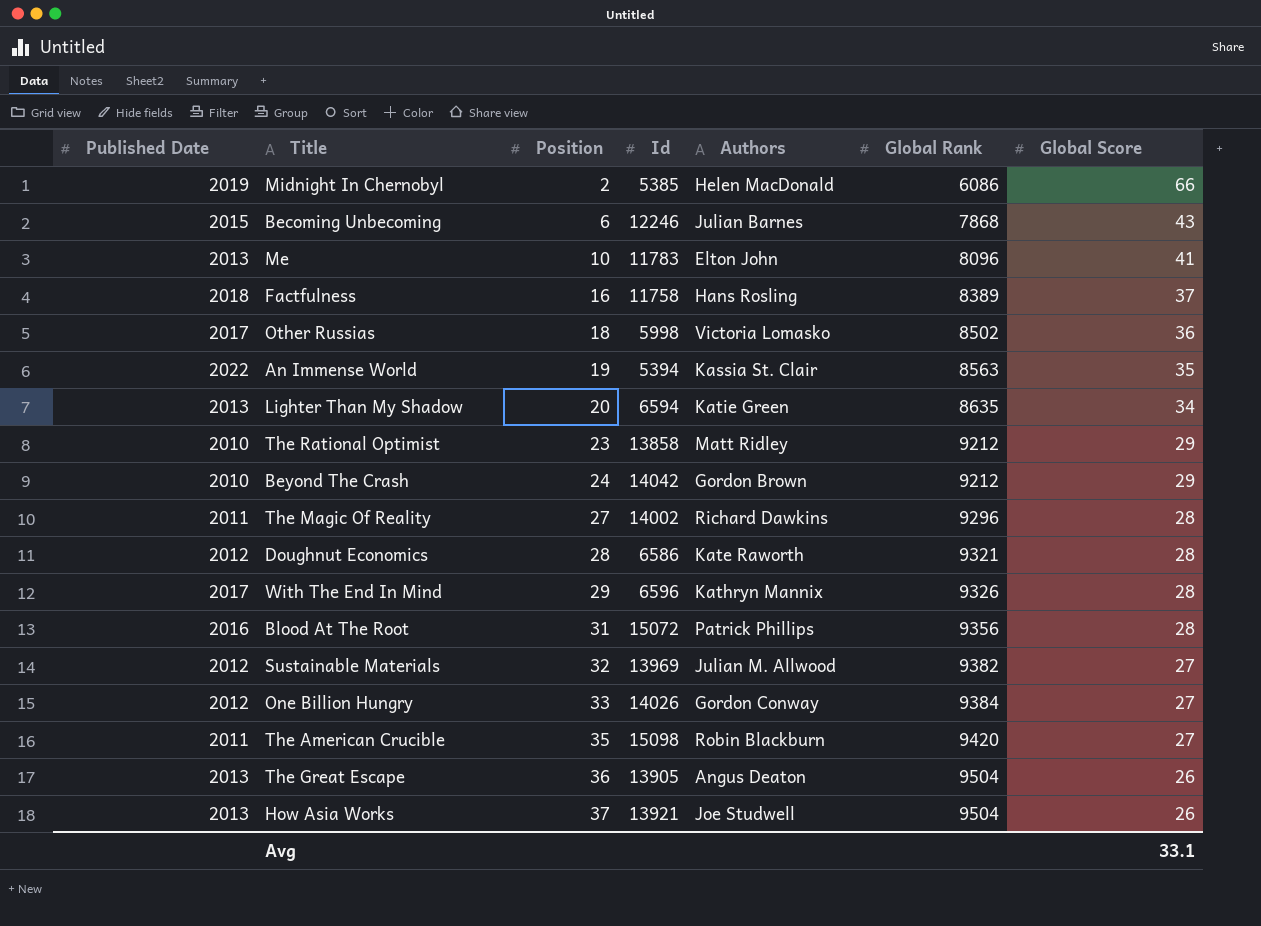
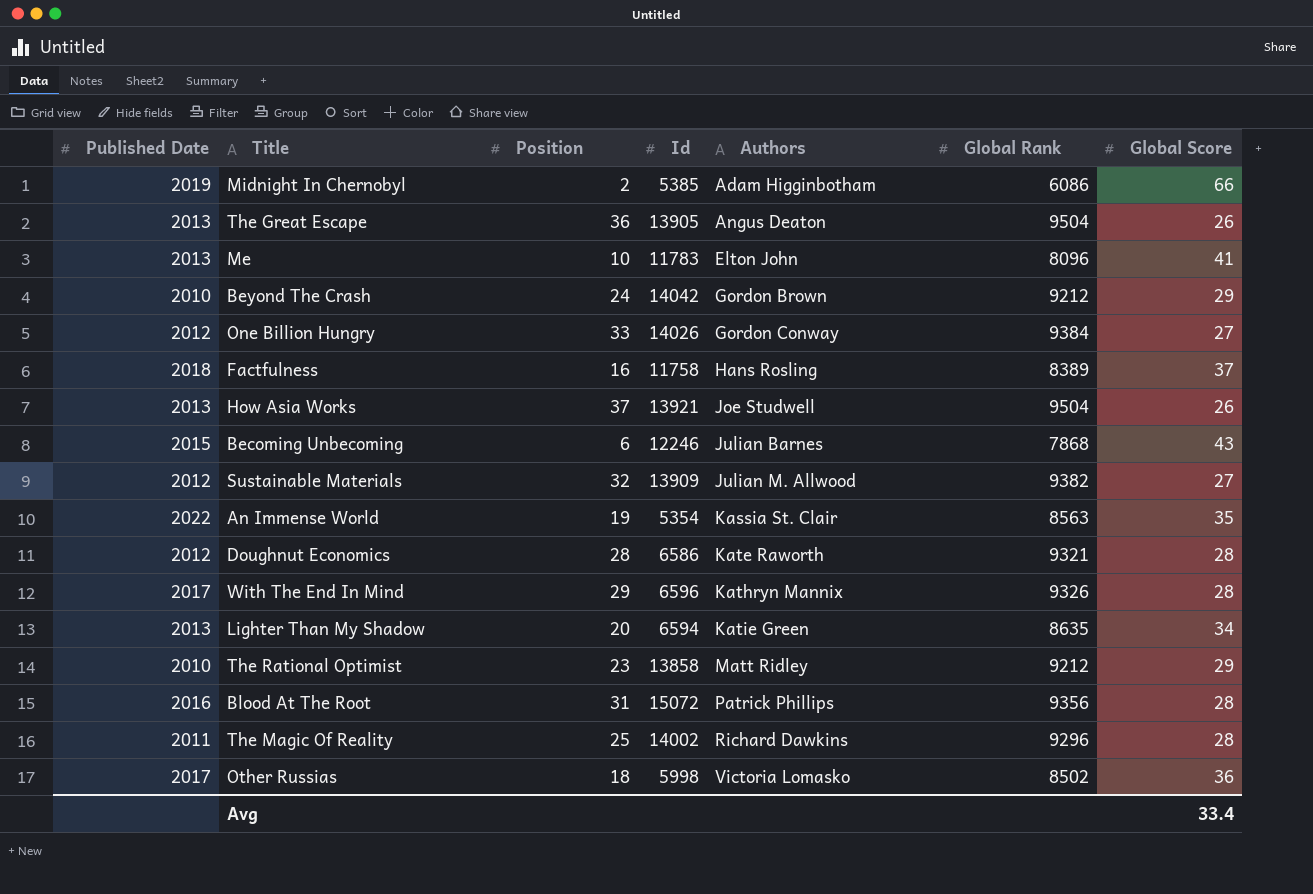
row order: Position ascending -> Authors ascending
row The American Crucible: 2011 | 35 | 15098 | Robin Blackburn | 9420 | 27 -> none
Midnight In Chernobyl | Authors: Helen MacDonald -> Adam Higginbotham
Sustainable Materials | Id: 13969 -> 13909
An Immense World | Id: 5394 -> 5354
The Magic Of Reality | Position: 27 -> 25
Avg | Global Score: 33.1 -> 33.4

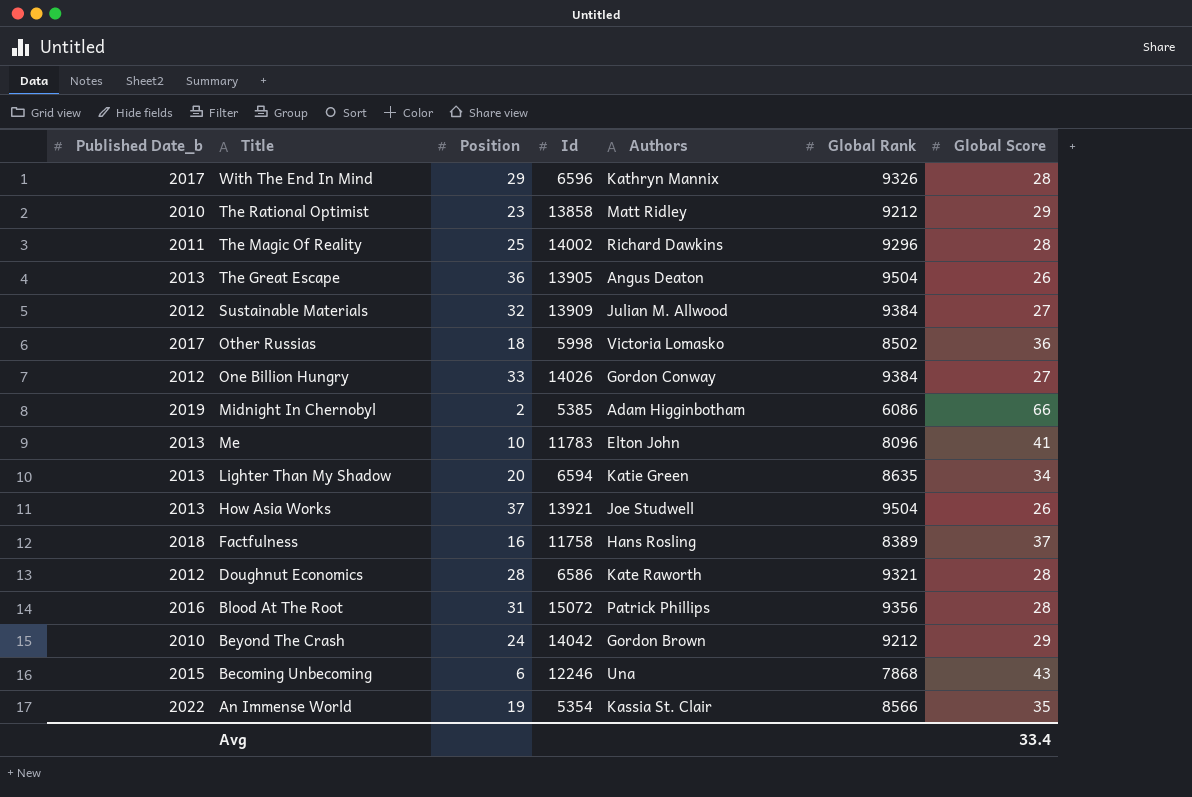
row order: Authors ascending -> Title descending
column name: Published Date -> Published Date_b
Sustainable Materials | Global Rank: 9382 -> 9384
Becoming Unbecoming | Authors: Julian Barnes -> Una
An Immense World | Global Rank: 8563 -> 8566

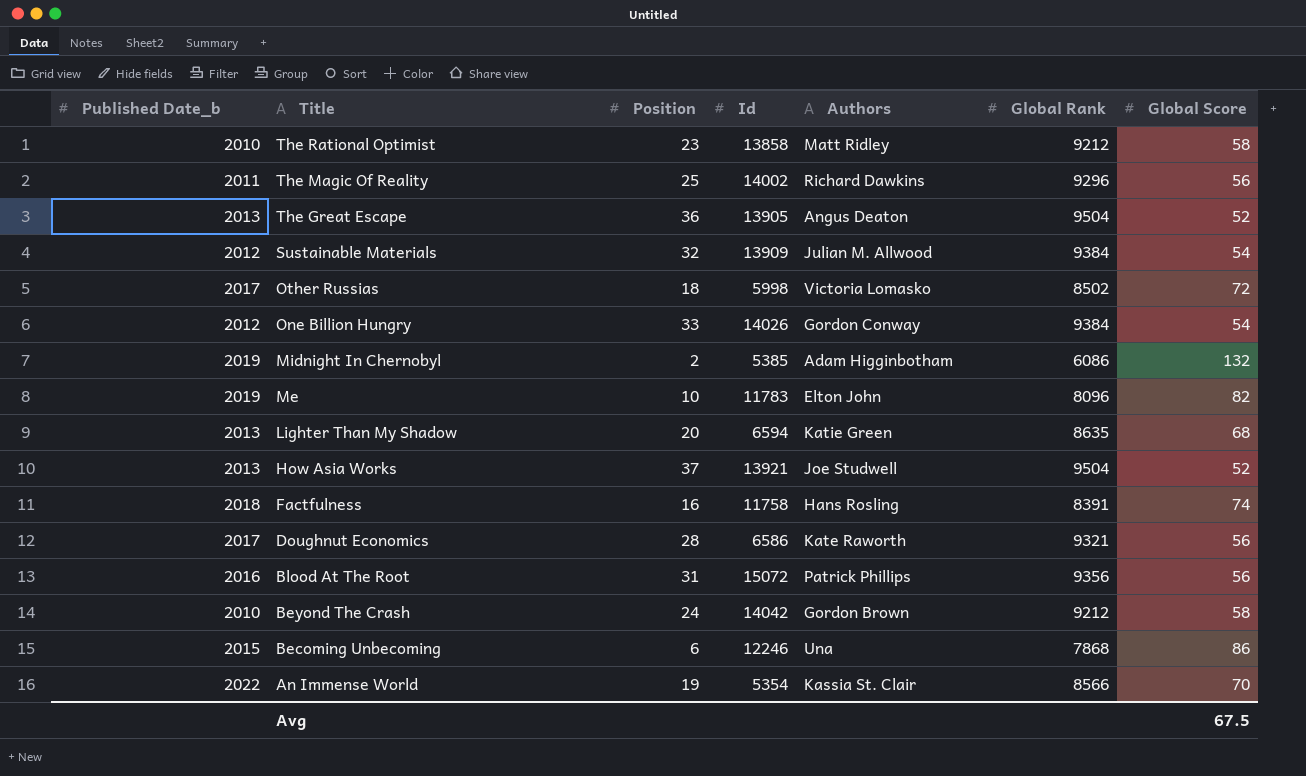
row With The End In Mind: 2017 | 29 | 6596 | Kathryn Mannix | 9326 | 28 -> none
The Rational Optimist | Global Score: 29 -> 58
The Magic Of Reality | Global Score: 28 -> 56
The Great Escape | Global Score: 26 -> 52
Sustainable Materials | Global Score: 27 -> 54
Other Russias | Global Score: 36 -> 72
One Billion Hungry | Global Score: 27 -> 54
Midnight In Chernobyl | Global Score: 66 -> 132
Me | Published Date_b: 2013 -> 2019
Me | Global Score: 41 -> 82
Lighter Than My Shadow | Global Score: 34 -> 68
How Asia Works | Global Score: 26 -> 52
Factfulness | Global Rank: 8389 -> 8391
Factfulness | Global Score: 37 -> 74
Doughnut Economics | Published Date_b: 2012 -> 2017
Doughnut Economics | Global Score: 28 -> 56
Blood At The Root | Global Score: 28 -> 56
Beyond The Crash | Global Score: 29 -> 58
Becoming Unbecoming | Global Score: 43 -> 86
An Immense World | Global Score: 35 -> 70
Avg | Global Score: 33.4 -> 67.5

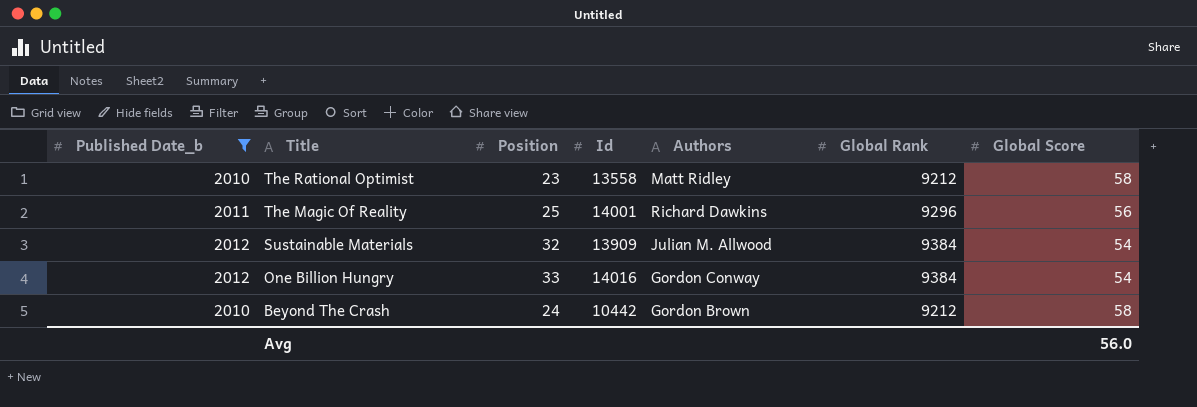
filter: none -> Published Date_b <= 2012
The Rational Optimist | Id: 13858 -> 13558
The Magic Of Reality | Id: 14002 -> 14001
One Billion Hungry | Id: 14026 -> 14016
Beyond The Crash | Id: 14042 -> 10442
Avg | Global Score: 67.5 -> 56.0

